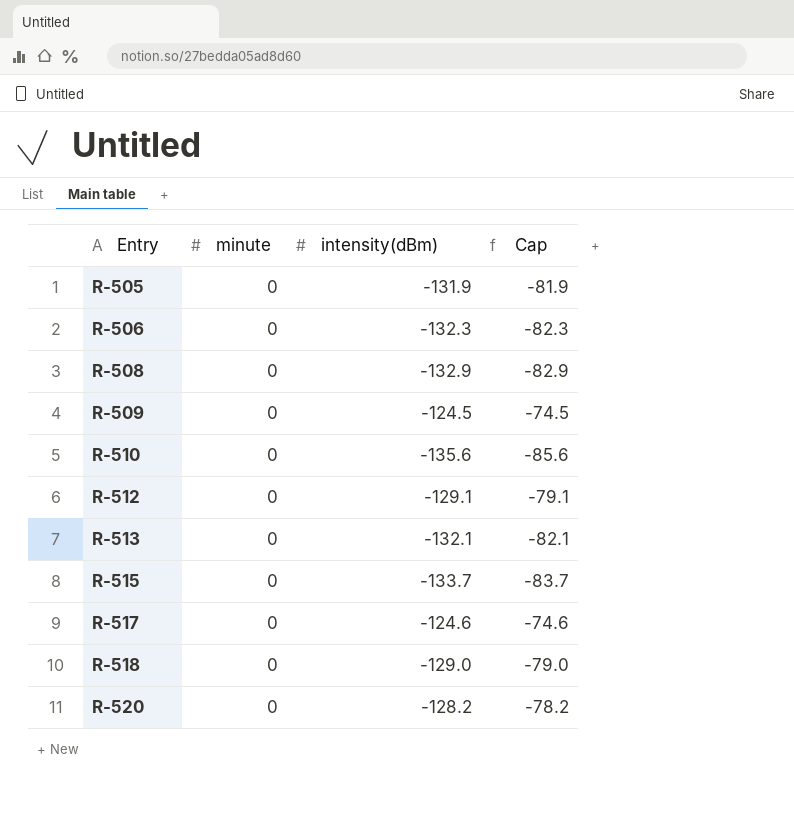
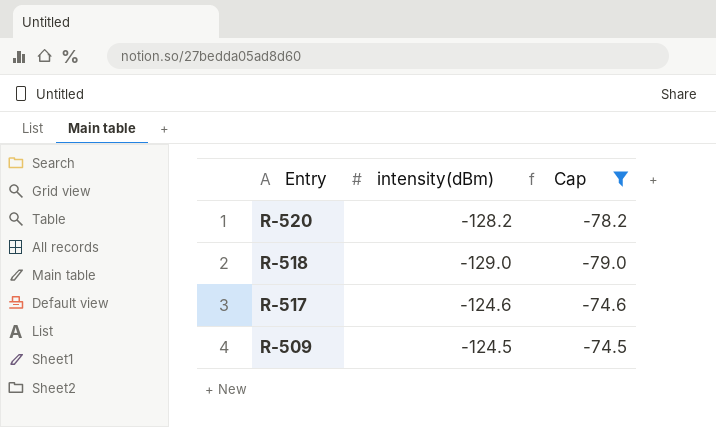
filter: none -> Cap >= -79.0
row order: Entry ascending -> Entry descending
column minute | position: 2 -> none

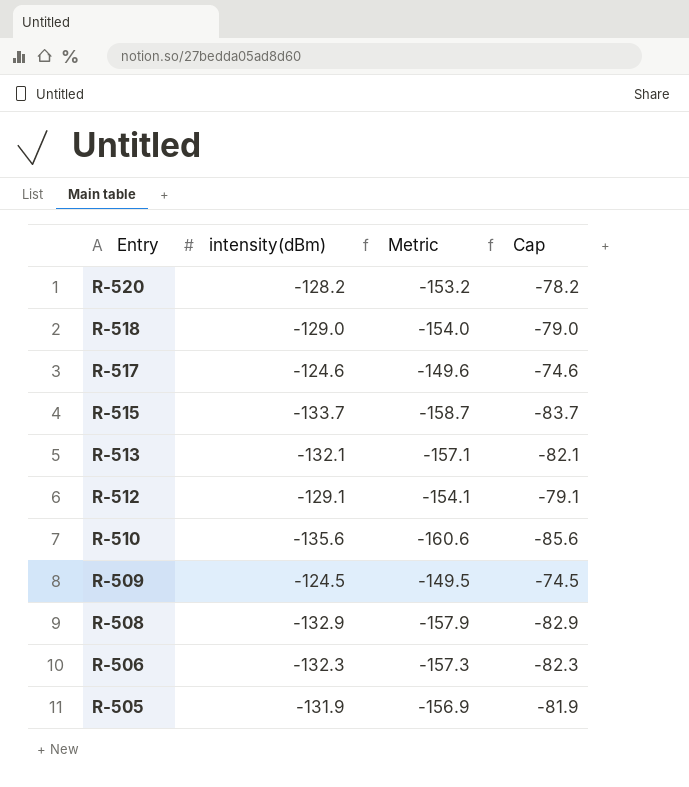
filter: Cap >= -79.0 -> none
column Metric | formula: none -> [intensity(dBm)] - 25

